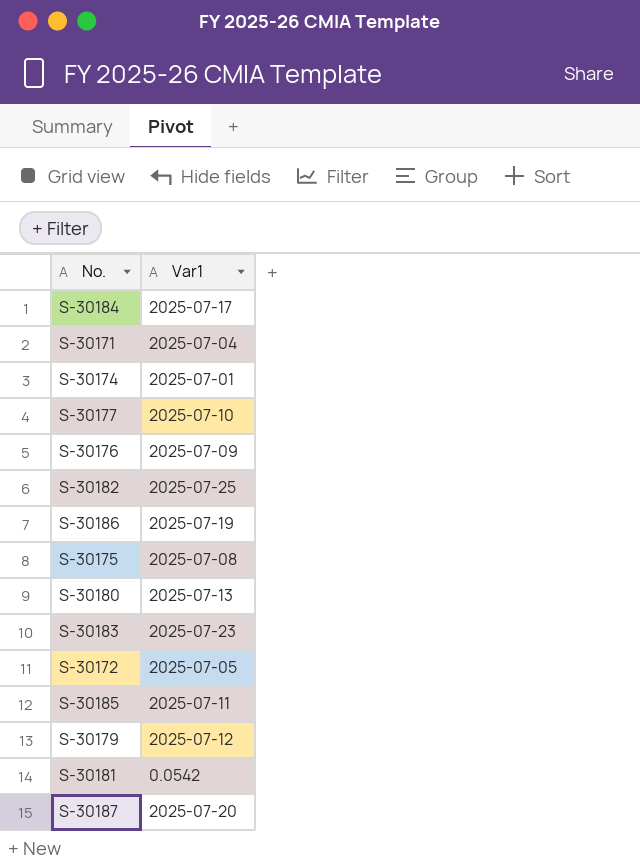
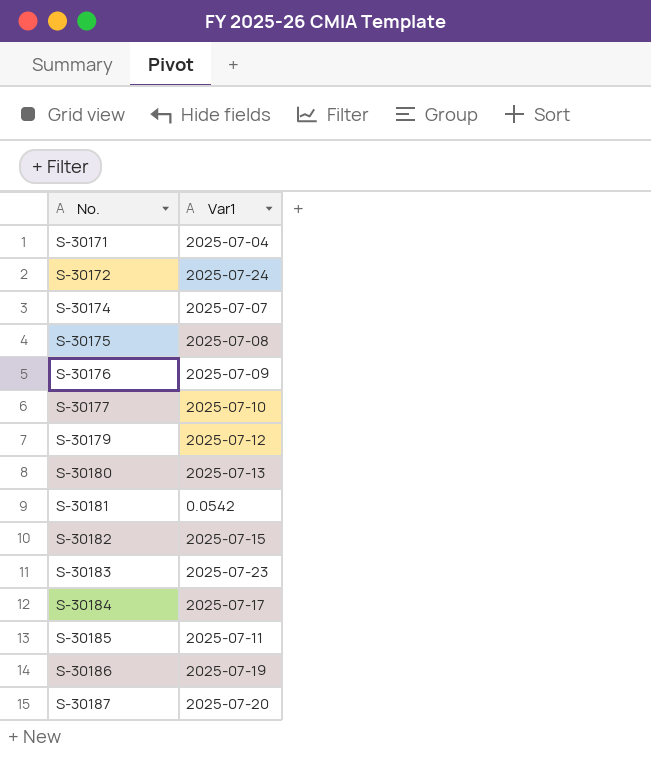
row order: none -> No. ascending
S-30172 | Var1: 2025-07-05 -> 2025-07-24
S-30174 | Var1: 2025-07-01 -> 2025-07-07
S-30182 | Var1: 2025-07-25 -> 2025-07-15

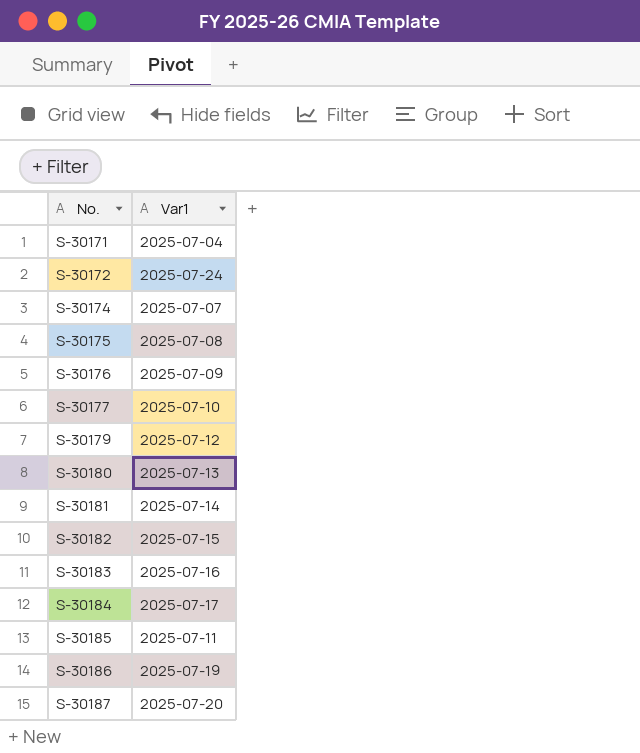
S-30181 | Var1: 0.0542 -> 2025-07-14
S-30183 | Var1: 2025-07-23 -> 2025-07-16

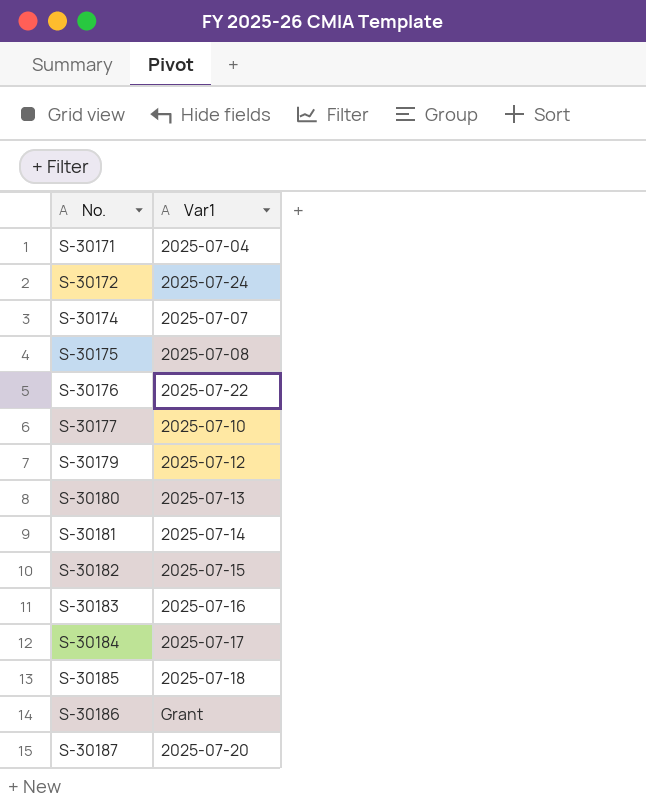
S-30176 | Var1: 2025-07-09 -> 2025-07-22
S-30185 | Var1: 2025-07-11 -> 2025-07-18
S-30186 | Var1: 2025-07-19 -> Grant

